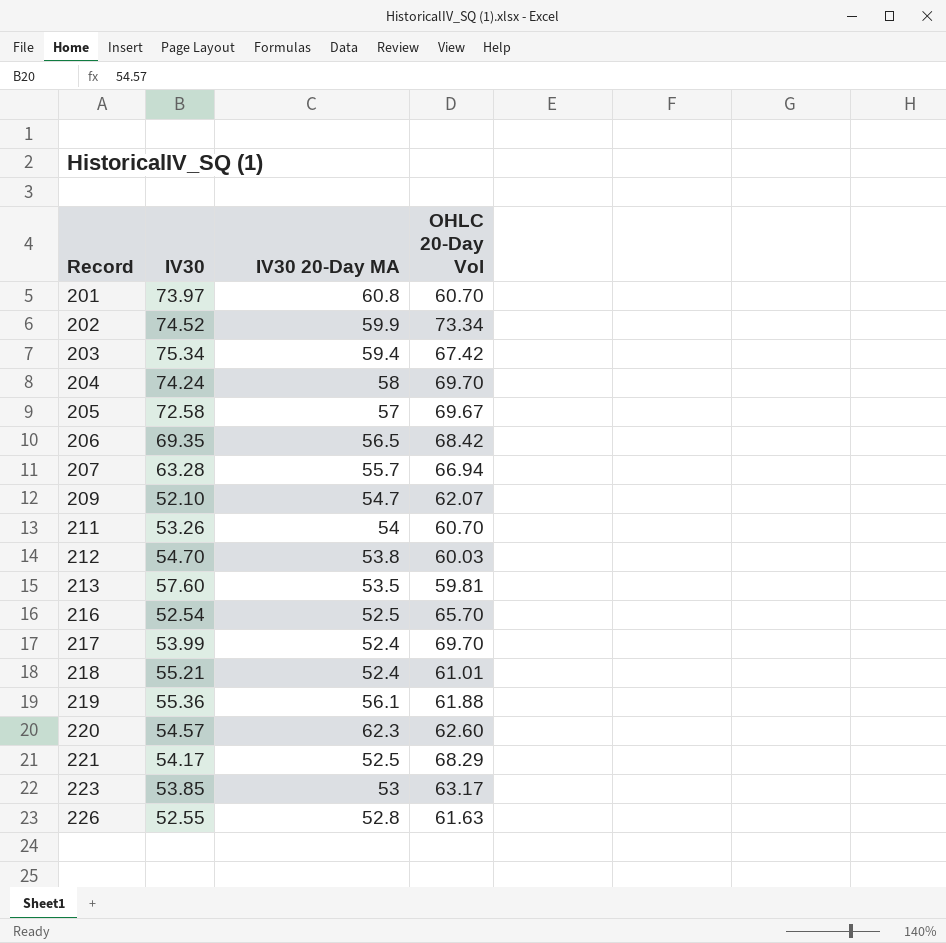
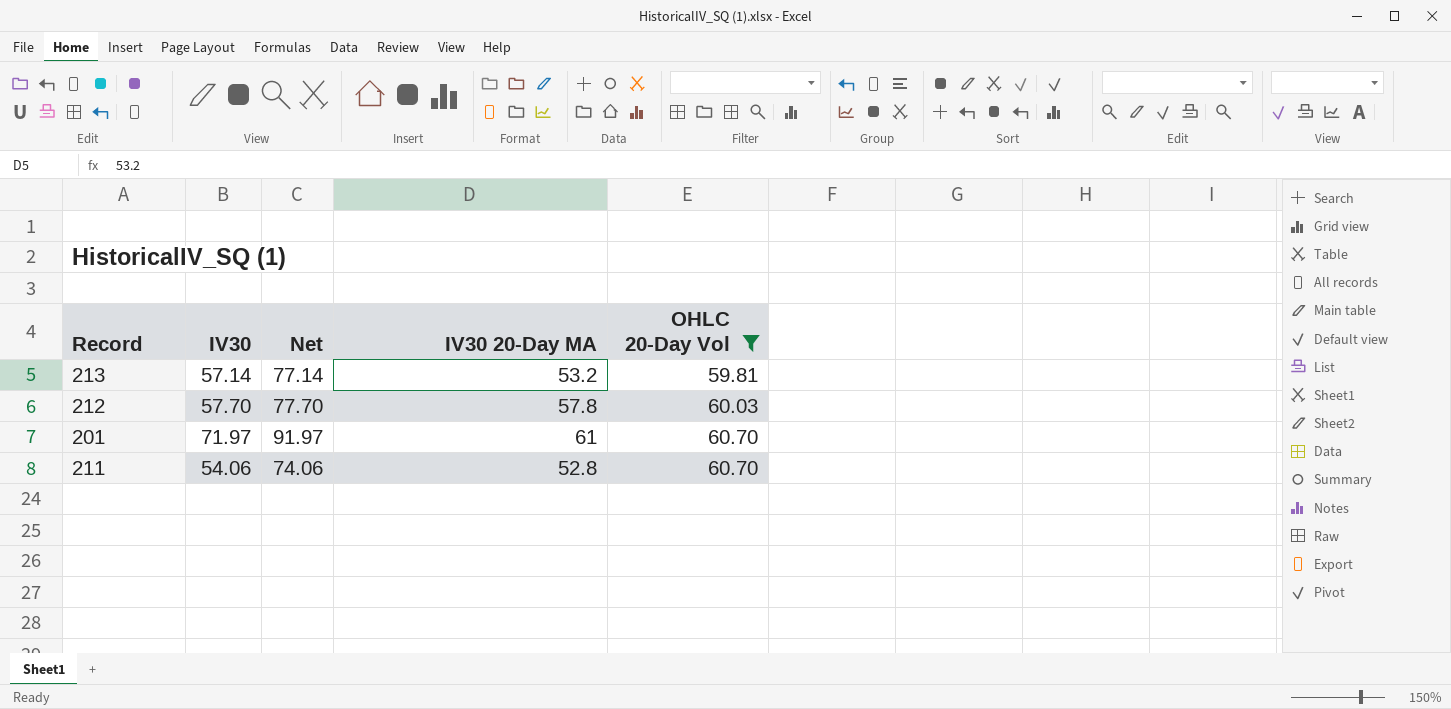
filter: none -> OHLC 20-Day Vol <= 60.70
row order: Record ascending -> OHLC 20-Day Vol ascending
column Net | formula: none -> [IV30] + 20
213 | IV30: 57.60 -> 57.14
213 | IV30 20-Day MA: 53.5 -> 53.2
212 | IV30: 54.70 -> 57.70
212 | IV30 20-Day MA: 53.8 -> 57.8
201 | IV30: 73.97 -> 71.97
201 | IV30 20-Day MA: 60.8 -> 61
211 | IV30: 53.26 -> 54.06
211 | IV30 20-Day MA: 54 -> 52.8

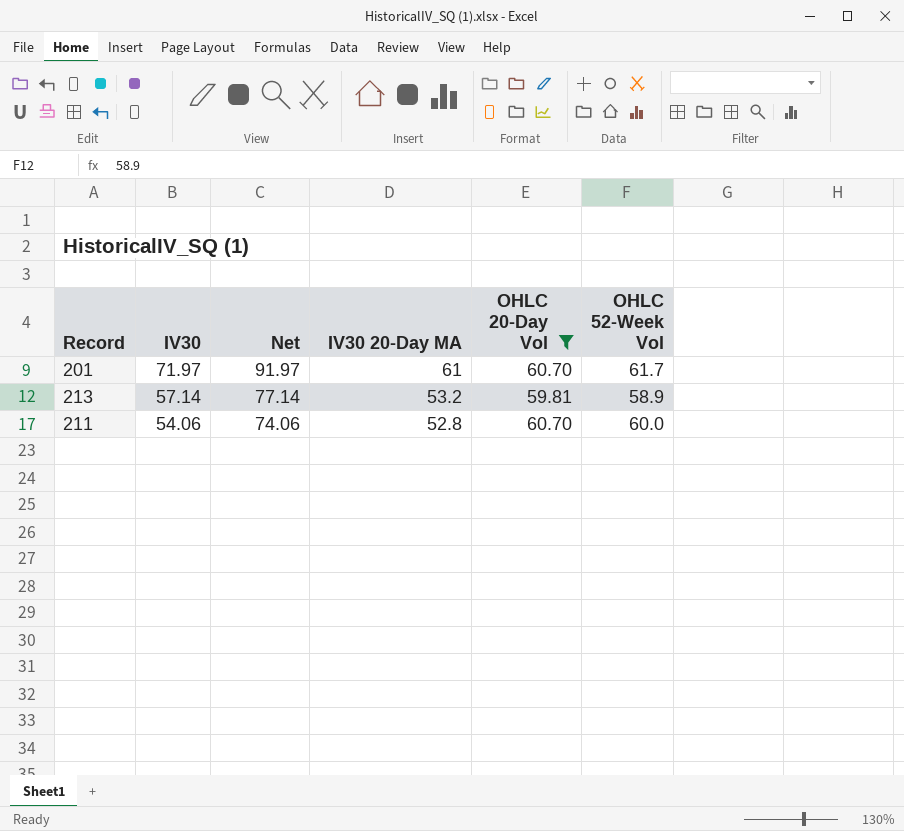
row order: OHLC 20-Day Vol ascending -> IV30 descending
column OHLC 52-Week Vol | position: none -> 6
row 212: 57.70 | 77.70 | 57.8 | 60.03 -> none

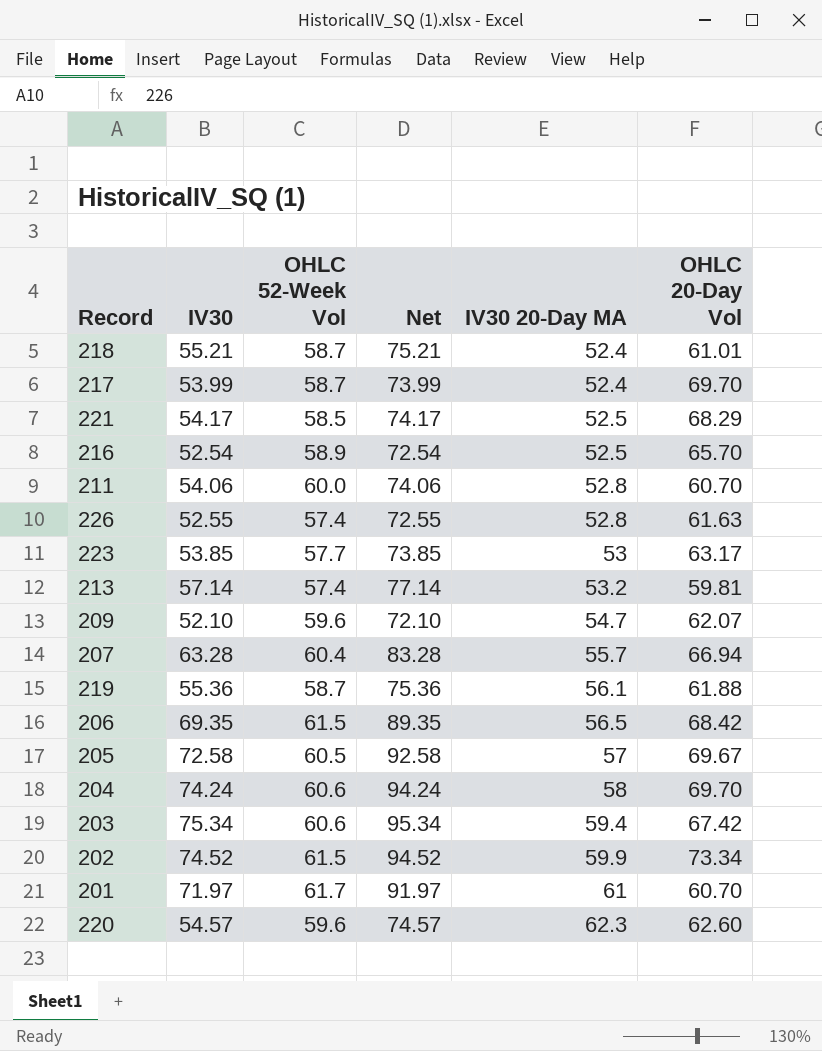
filter: OHLC 20-Day Vol <= 60.70 -> none
row order: IV30 descending -> IV30 20-Day MA ascending
column OHLC 52-Week Vol | position: 6 -> 3
213 | OHLC 52-Week Vol: 58.9 -> 57.4

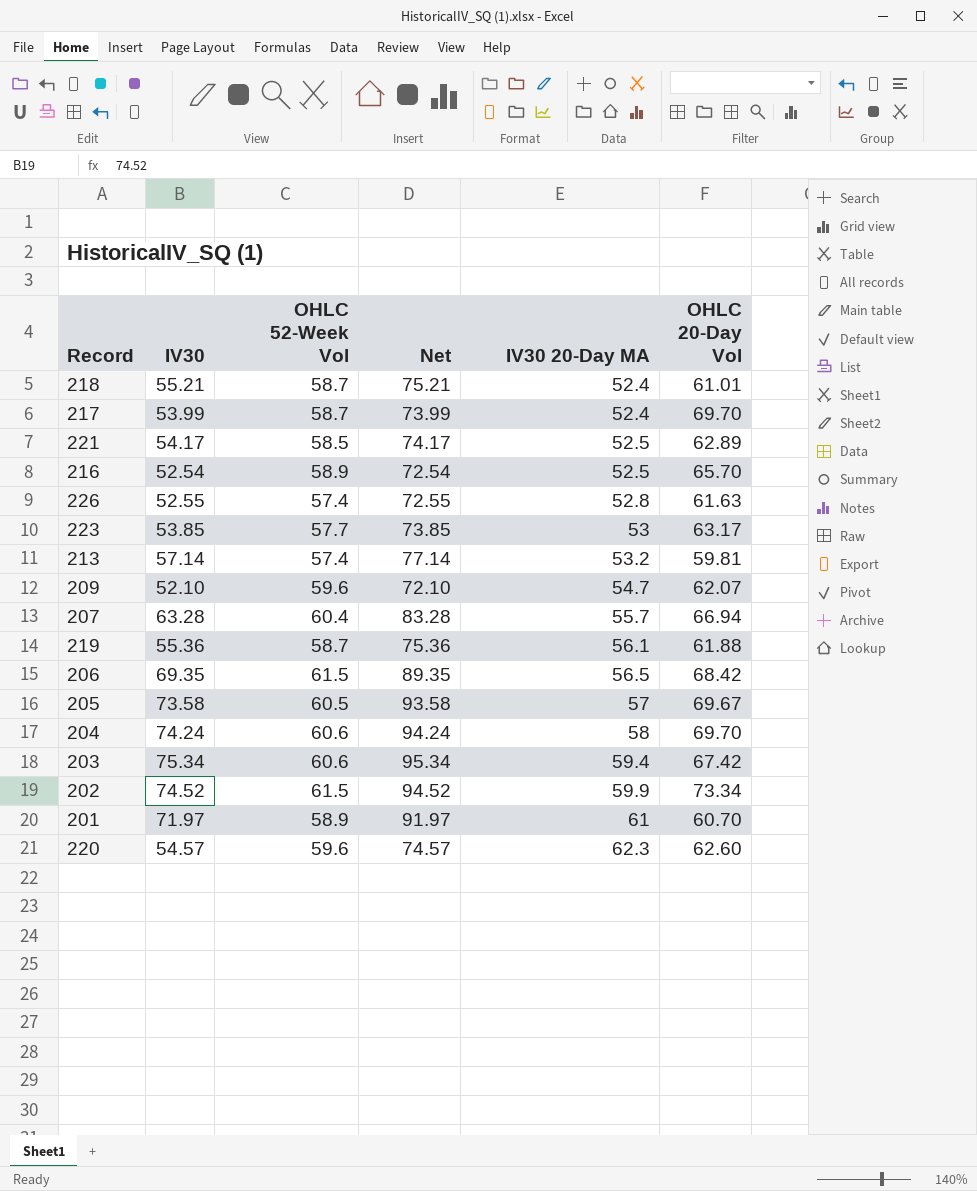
row 211: 54.06 | 60.0 | 74.06 | 52.8 | 60.70 -> none
221 | OHLC 20-Day Vol: 68.29 -> 62.89
205 | IV30: 72.58 -> 73.58
205 | Net: 92.58 -> 93.58
201 | OHLC 52-Week Vol: 61.7 -> 58.9

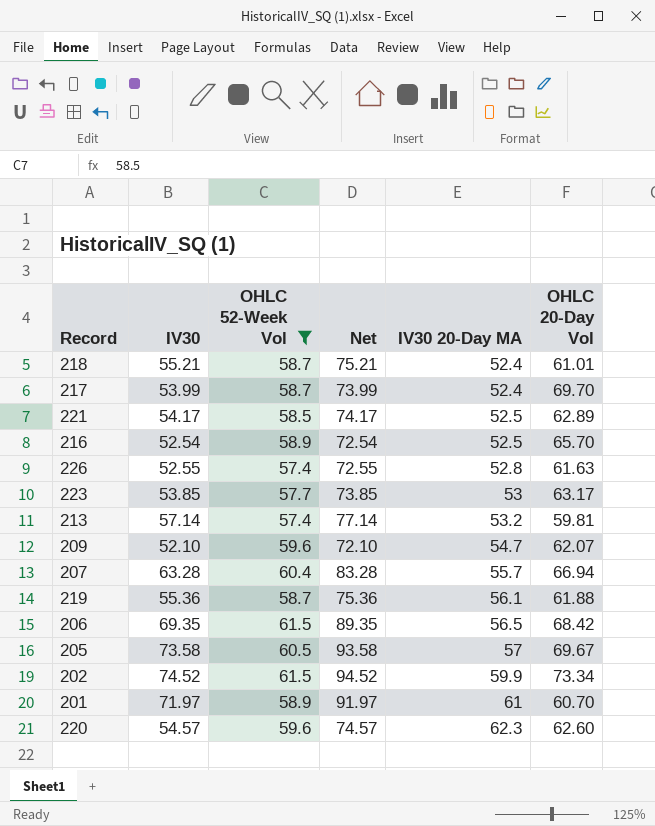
filter: none -> OHLC 52-Week Vol != 60.6

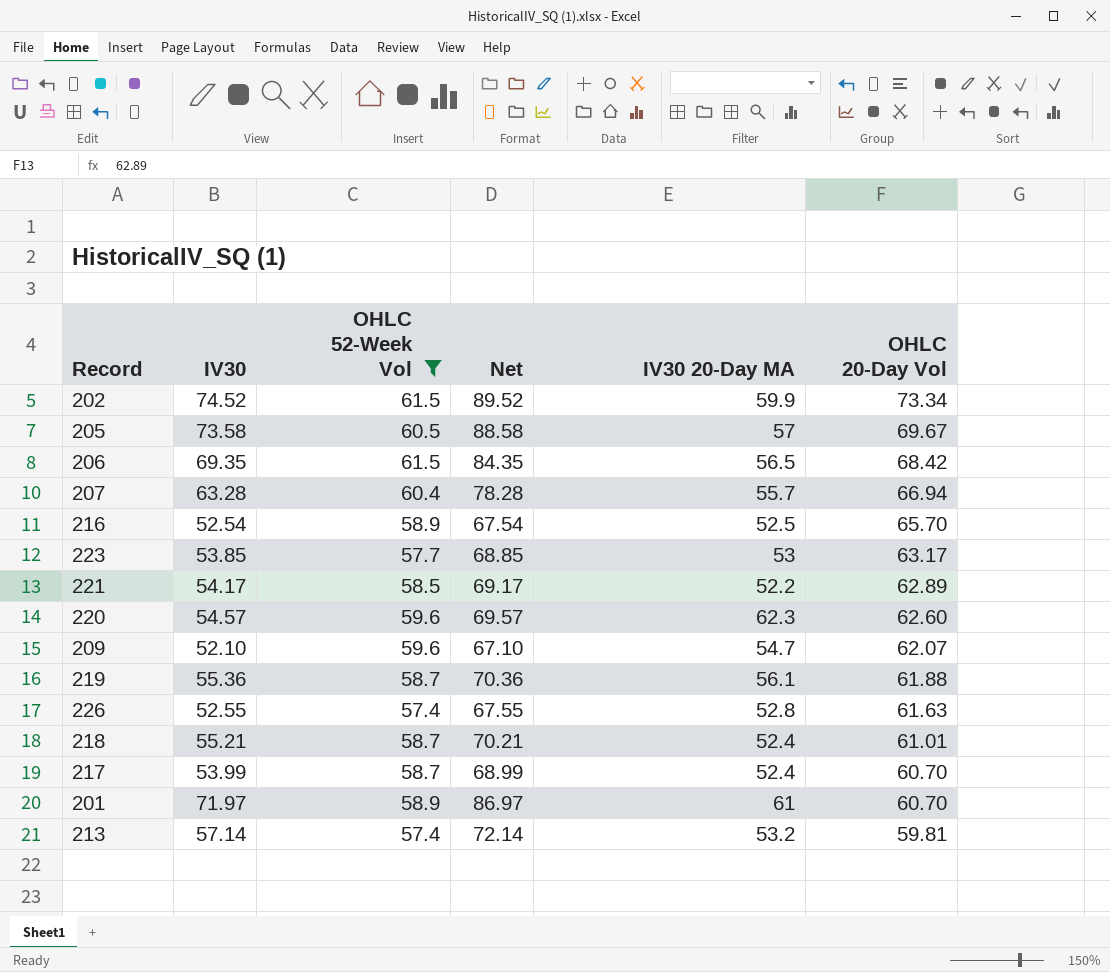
row order: IV30 20-Day MA ascending -> OHLC 20-Day Vol descending
column Net | formula: [IV30] + 20 -> [IV30] + 15
221 | IV30 20-Day MA: 52.5 -> 52.2
217 | OHLC 20-Day Vol: 69.70 -> 60.70

